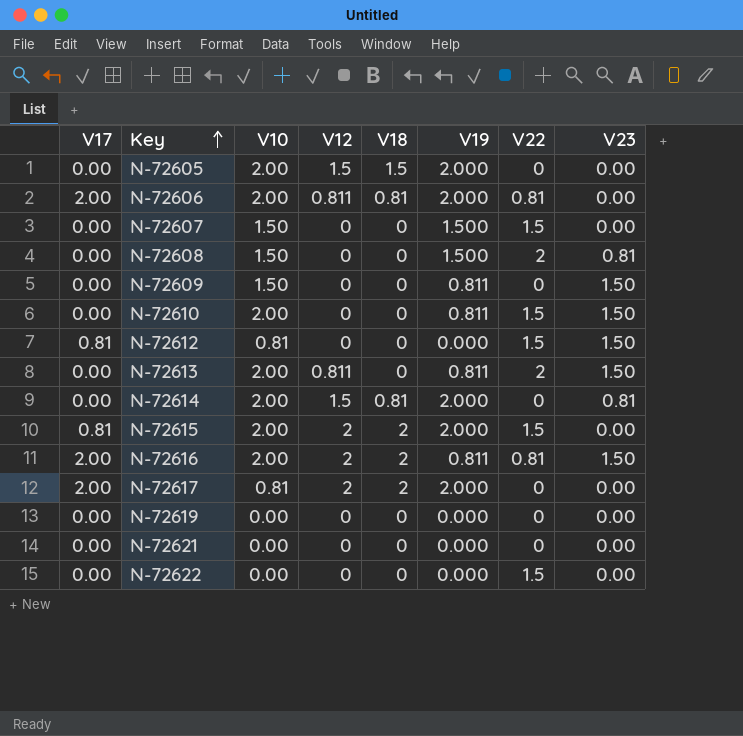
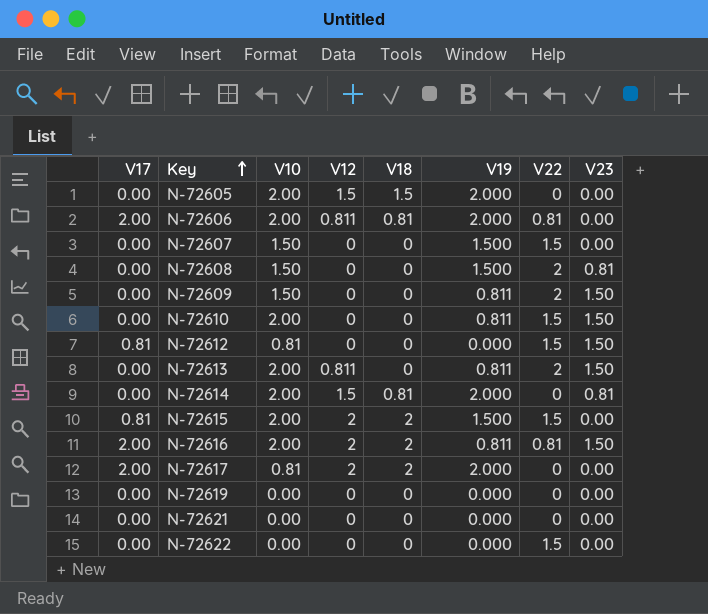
N-72609 | V22: 0 -> 2
N-72615 | V19: 2.000 -> 1.500

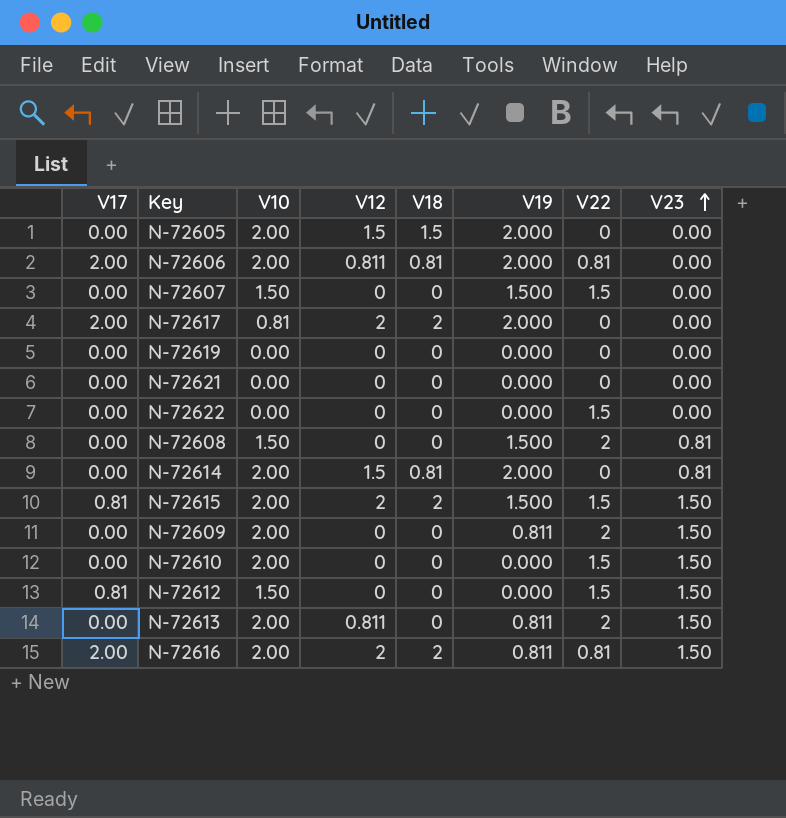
row order: Key ascending -> V23 ascending
N-72615 | V23: 0.00 -> 1.50
N-72609 | V10: 1.50 -> 2.00
N-72610 | V19: 0.811 -> 0.000
N-72612 | V10: 0.81 -> 1.50

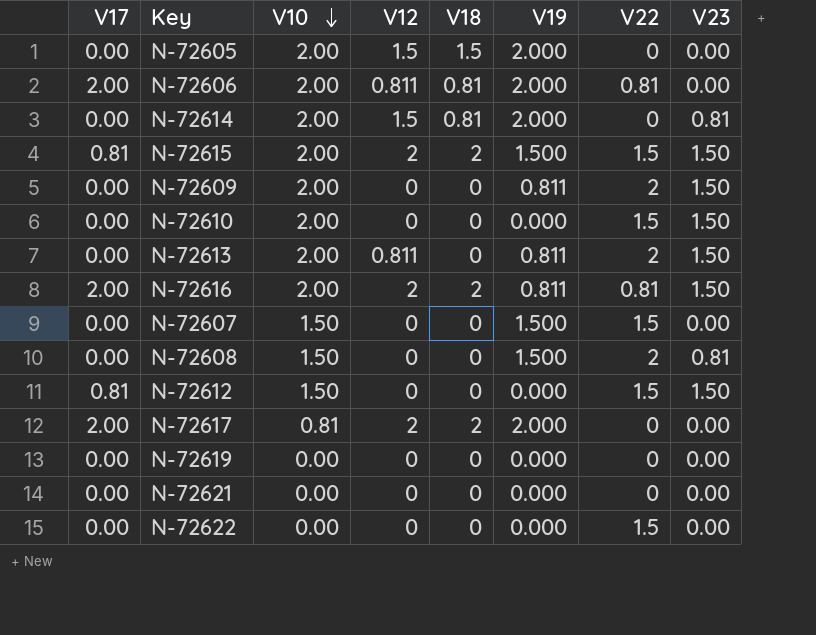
row order: V23 ascending -> V10 descending

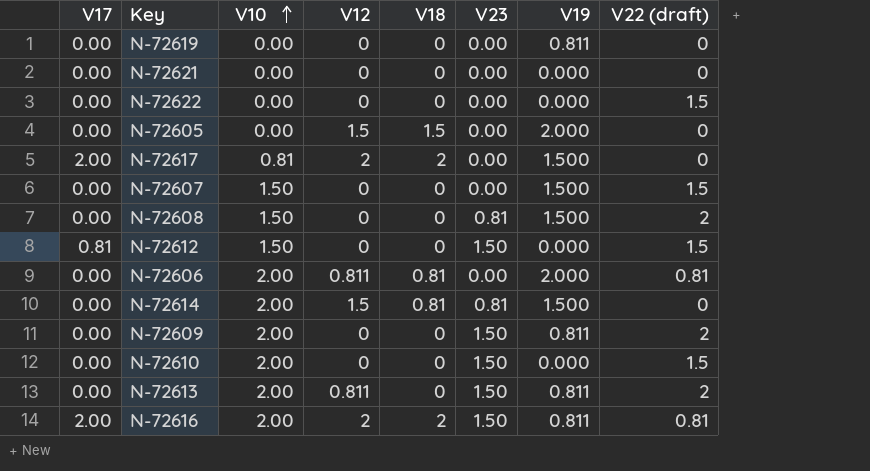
row order: V10 descending -> V10 ascending
column V23 | position: 8 -> 6
column name: V22 -> V22 (draft)
row N-72615: 0.81 | 2.00 | 2 | 2 | 1.500 | 1.5 | 1.50 -> none
N-72619 | V19: 0.000 -> 0.811
N-72605 | V10: 2.00 -> 0.00
N-72617 | V19: 2.000 -> 1.500
N-72606 | V17: 2.00 -> 0.00
N-72614 | V19: 2.000 -> 1.500

